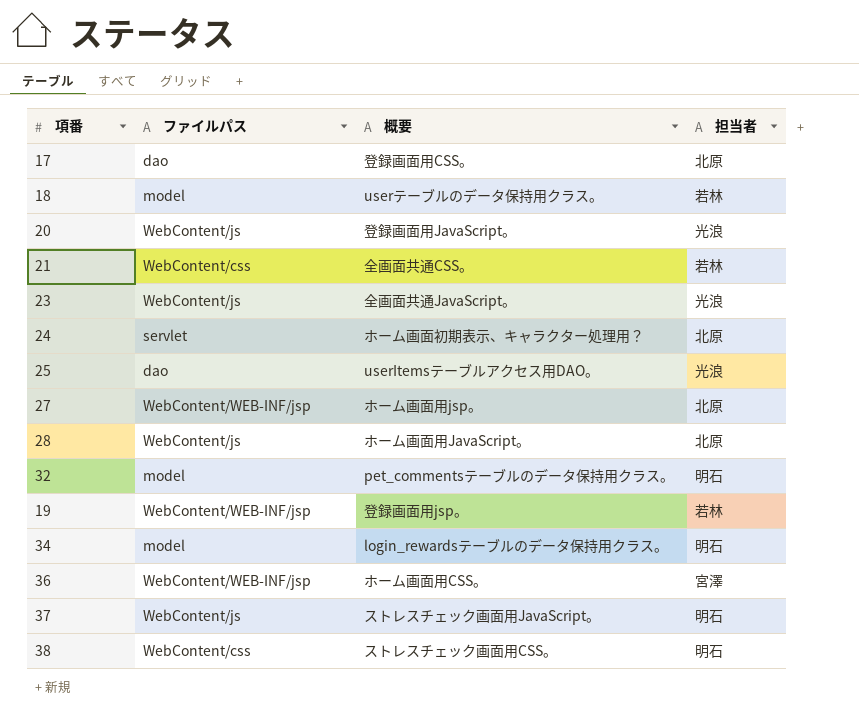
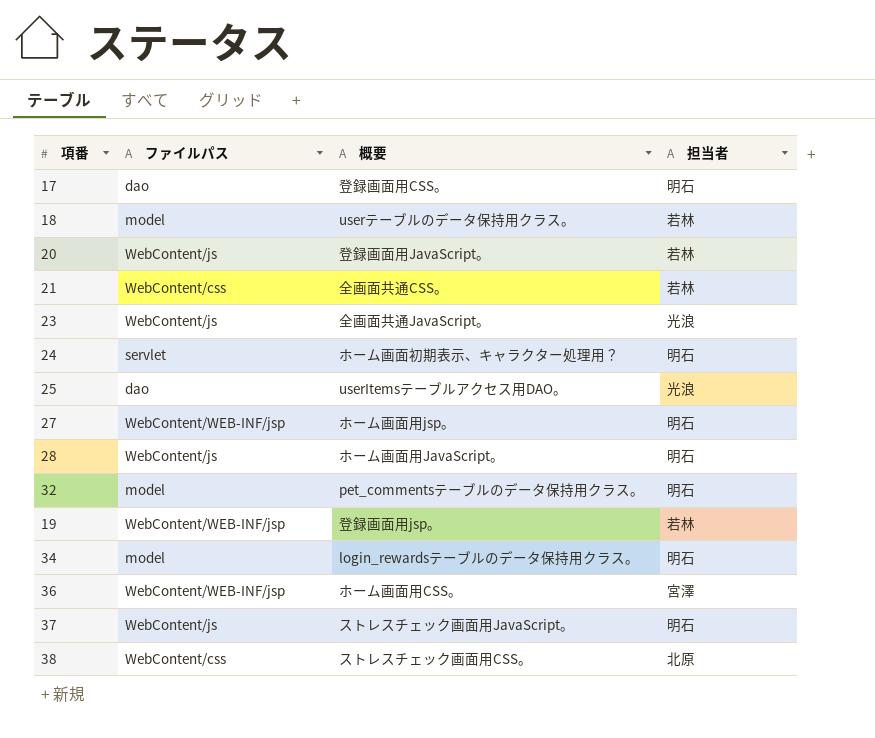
17 | 担当者: 北原 -> 明石
20 | 担当者: 光浪 -> 若林
24 | 担当者: 北原 -> 明石
27 | 担当者: 北原 -> 明石
28 | 担当者: 北原 -> 明石
38 | 担当者: 明石 -> 北原

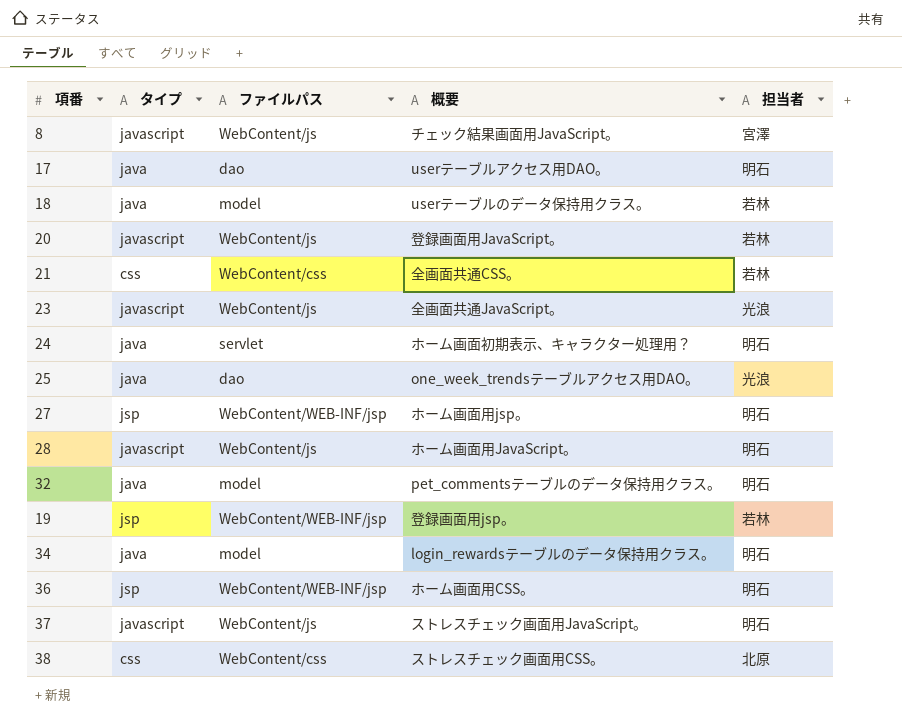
column タイプ | position: none -> 2
row 8: none -> javascript | WebContent/js | チェック結果画面用JavaScript。 | 宮澤
17 | 概要: 登録画面用CSS。 -> userテーブルアクセス用DAO。
25 | 概要: userItemsテーブルアクセス用DAO。 -> one_week_trendsテーブルアクセス用DAO。
36 | 担当者: 宮澤 -> 明石

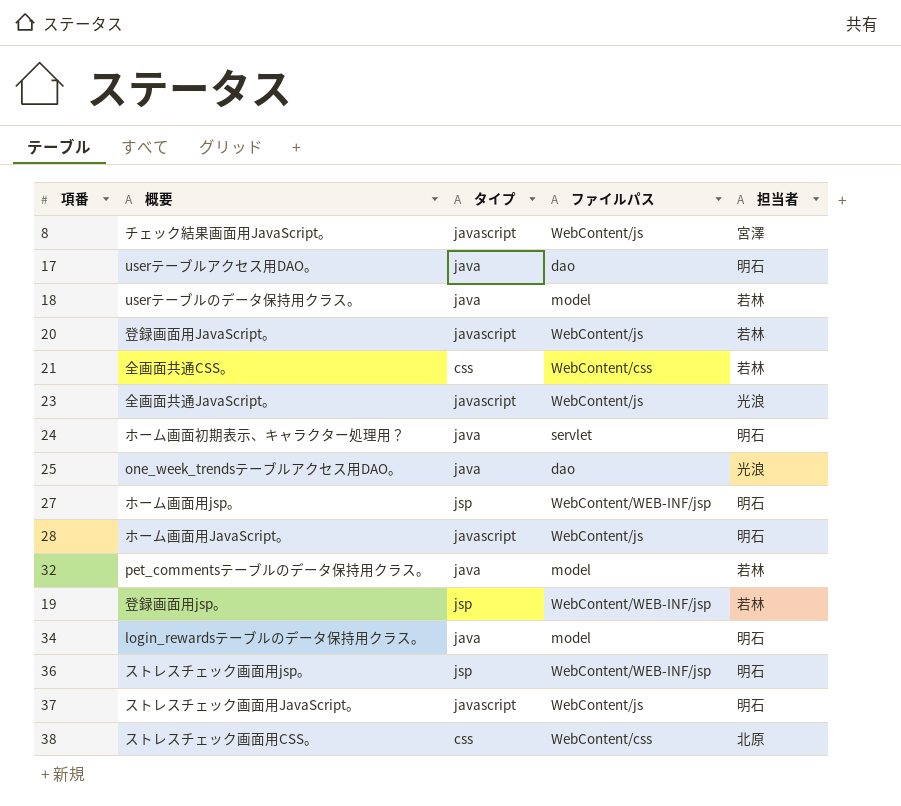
column 概要 | position: 4 -> 2
32 | 担当者: 明石 -> 若林
36 | 概要: ホーム画面用CSS。 -> ストレスチェック画面用jsp。

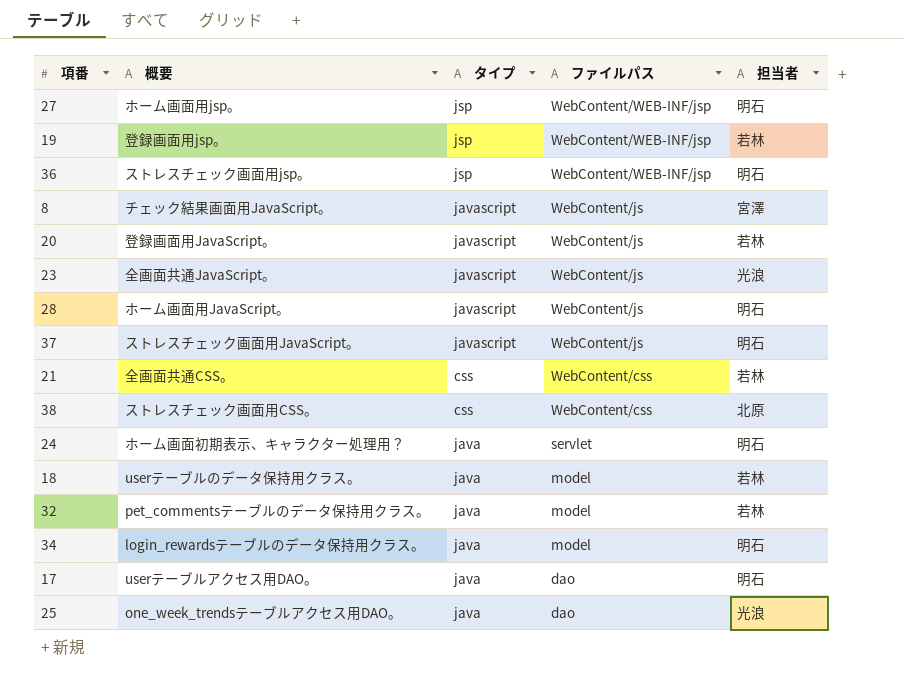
row order: none -> ファイルパス descending

